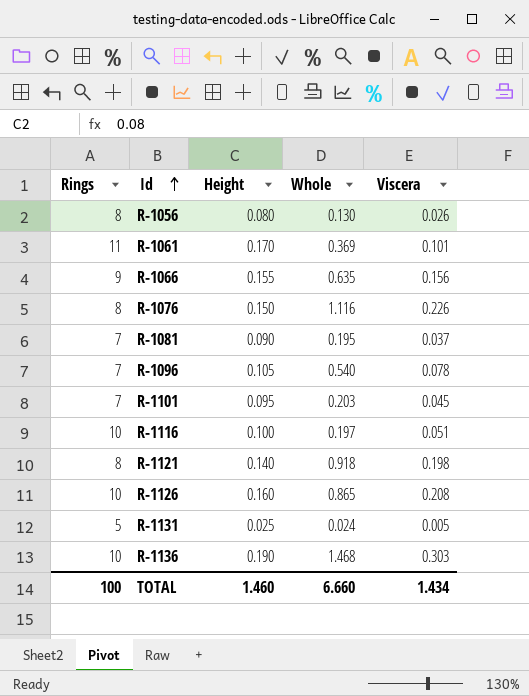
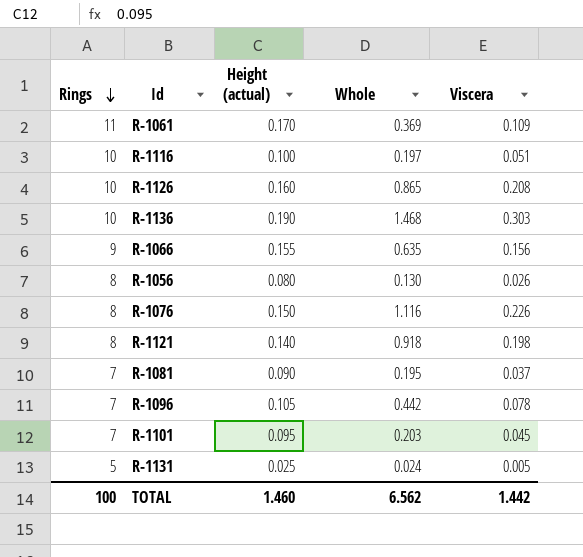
row order: Id ascending -> Rings descending
column name: Height -> Height (actual)
R-1061 | Viscera: 0.101 -> 0.109
R-1096 | Whole: 0.540 -> 0.442
TOTAL | Whole: 6.660 -> 6.562
TOTAL | Viscera: 1.434 -> 1.442

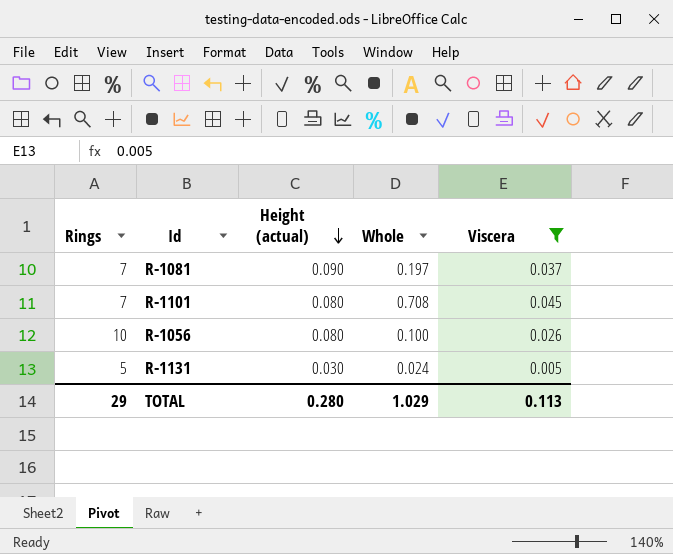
filter: none -> Viscera <= 0.045
row order: Rings descending -> Height (actual) descending
R-1081 | Whole: 0.195 -> 0.197
R-1101 | Height (actual): 0.095 -> 0.080
R-1101 | Whole: 0.203 -> 0.708
R-1056 | Rings: 8 -> 10
R-1056 | Whole: 0.130 -> 0.100
R-1131 | Height (actual): 0.025 -> 0.030
TOTAL | Rings: 100 -> 29
TOTAL | Height (actual): 1.460 -> 0.280
TOTAL | Whole: 6.562 -> 1.029
TOTAL | Viscera: 1.442 -> 0.113

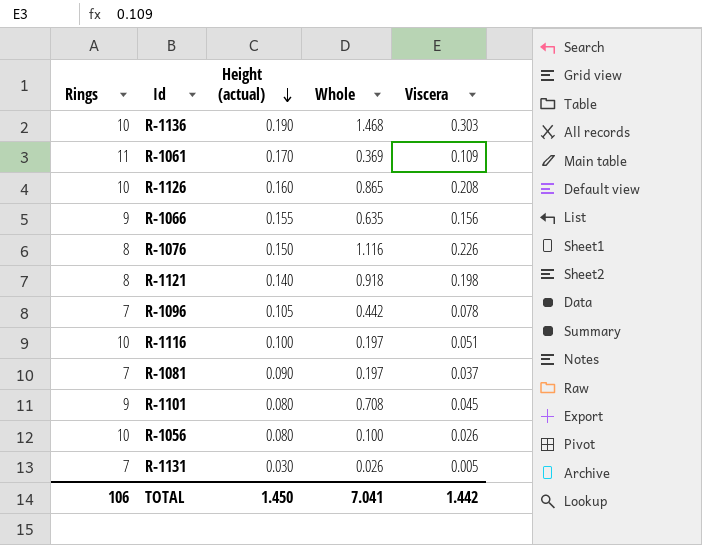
filter: Viscera <= 0.045 -> none
R-1101 | Rings: 7 -> 9
R-1131 | Rings: 5 -> 7
R-1131 | Whole: 0.024 -> 0.026
TOTAL | Rings: 29 -> 106
TOTAL | Height (actual): 0.280 -> 1.450
TOTAL | Whole: 1.029 -> 7.041
TOTAL | Viscera: 0.113 -> 1.442

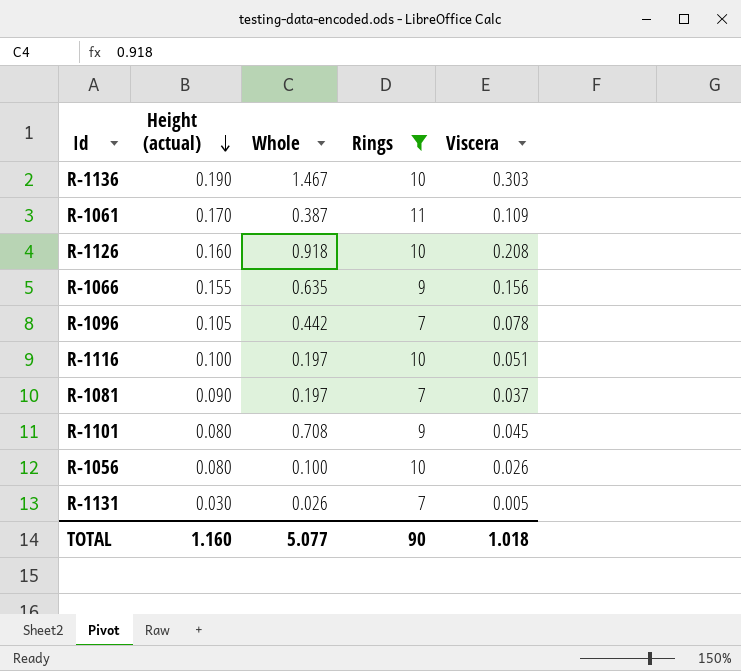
filter: none -> Rings != 8
column Rings | position: 1 -> 4
R-1136 | Whole: 1.468 -> 1.467
R-1061 | Whole: 0.369 -> 0.387
R-1126 | Whole: 0.865 -> 0.918
TOTAL | Height (actual): 1.450 -> 1.160
TOTAL | Whole: 7.041 -> 5.077
TOTAL | Rings: 106 -> 90
TOTAL | Viscera: 1.442 -> 1.018

